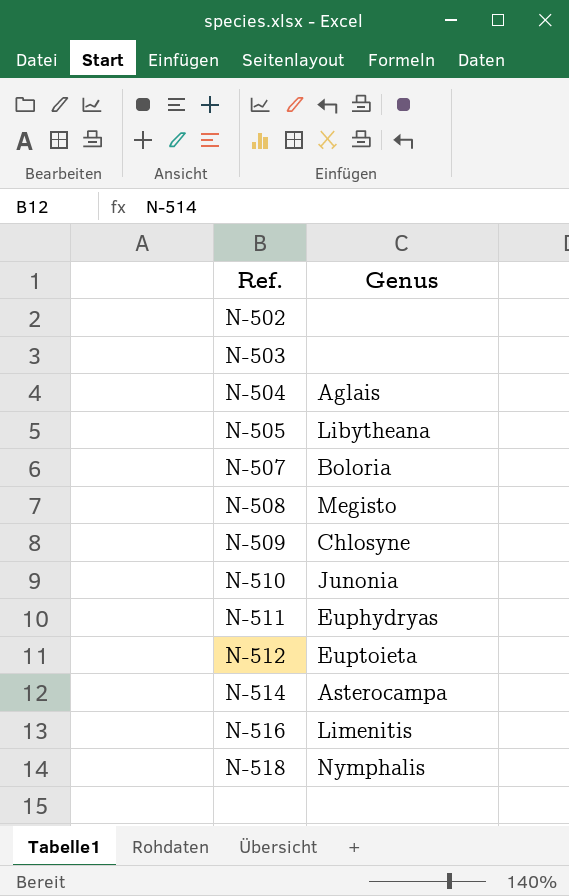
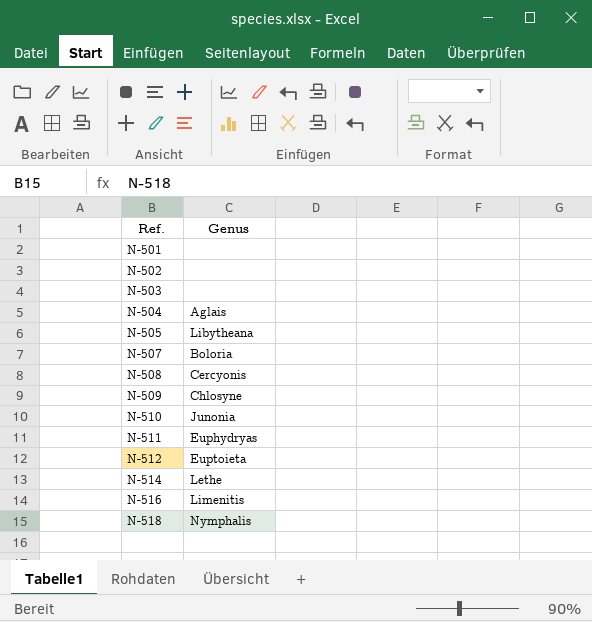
row N-501: none -> none
N-508 | Genus: Megisto -> Cercyonis
N-514 | Genus: Asterocampa -> Lethe

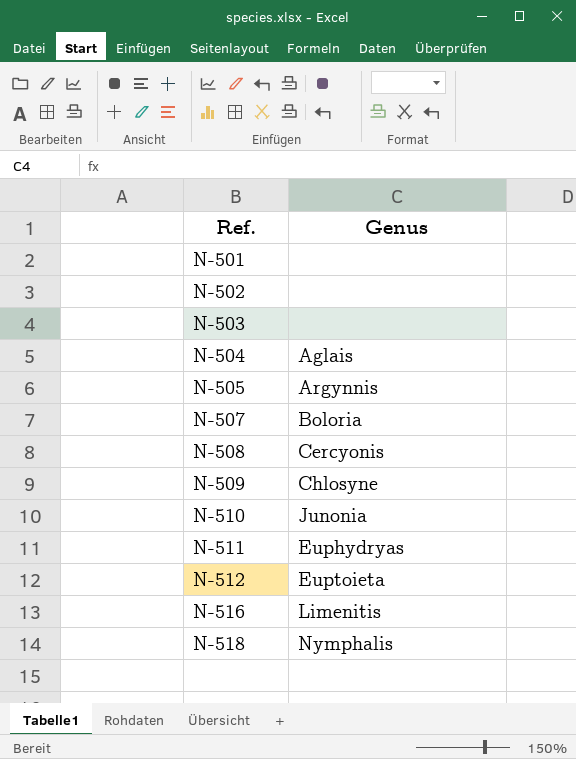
row N-514: Lethe -> none
N-505 | Genus: Libytheana -> Argynnis

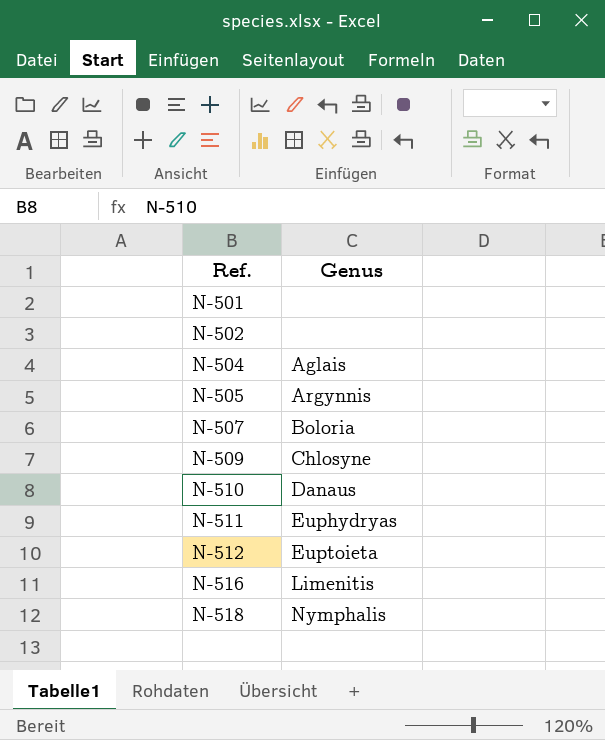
row N-503: none -> none
row N-508: Cercyonis -> none
N-510 | Genus: Junonia -> Danaus

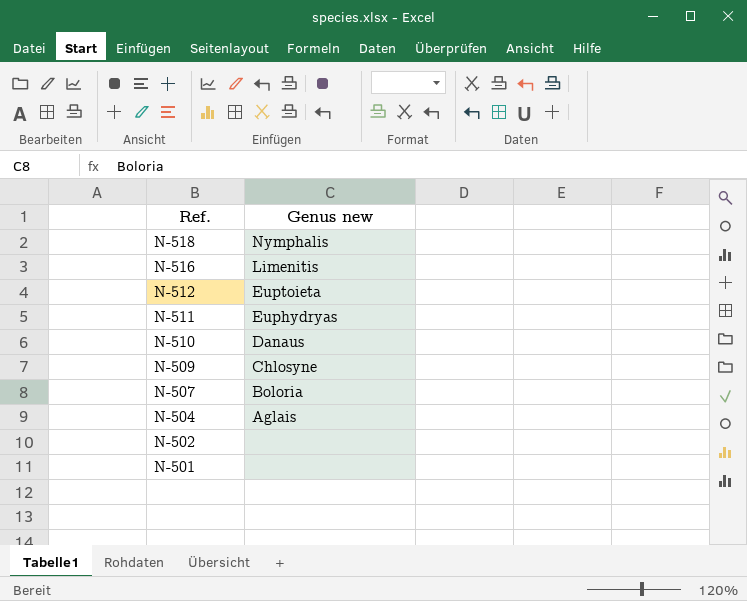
row order: Ref. ascending -> Ref. descending
column name: Genus -> Genus new
row N-505: Argynnis -> none

